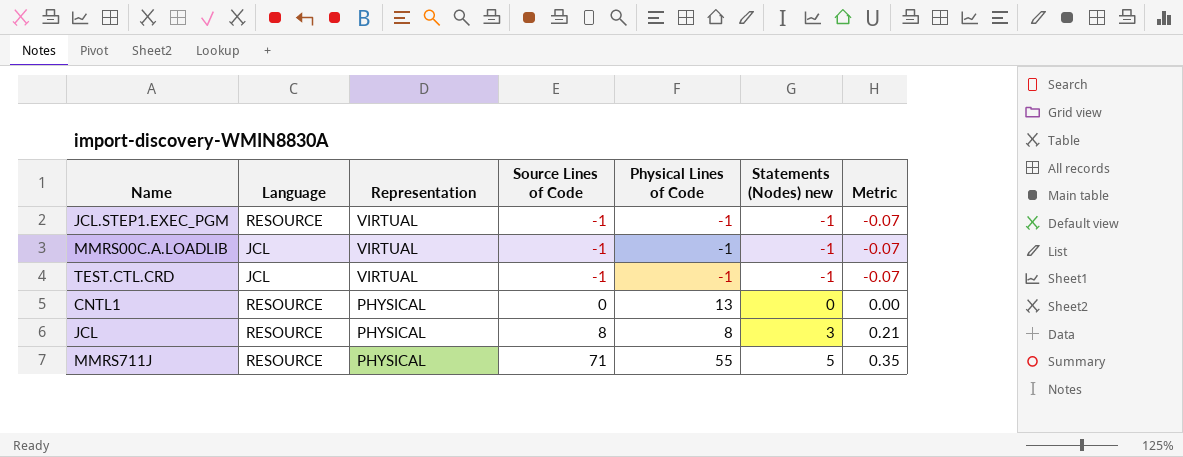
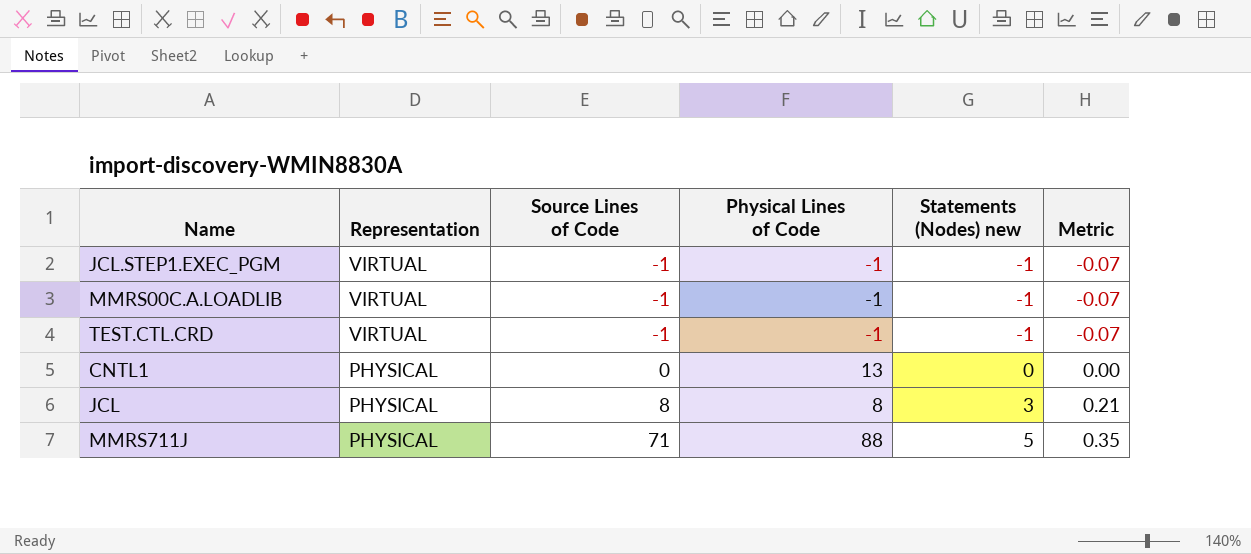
column Language | position: 2 -> none
MMRS711J | Physical Lines of Code: 55 -> 88

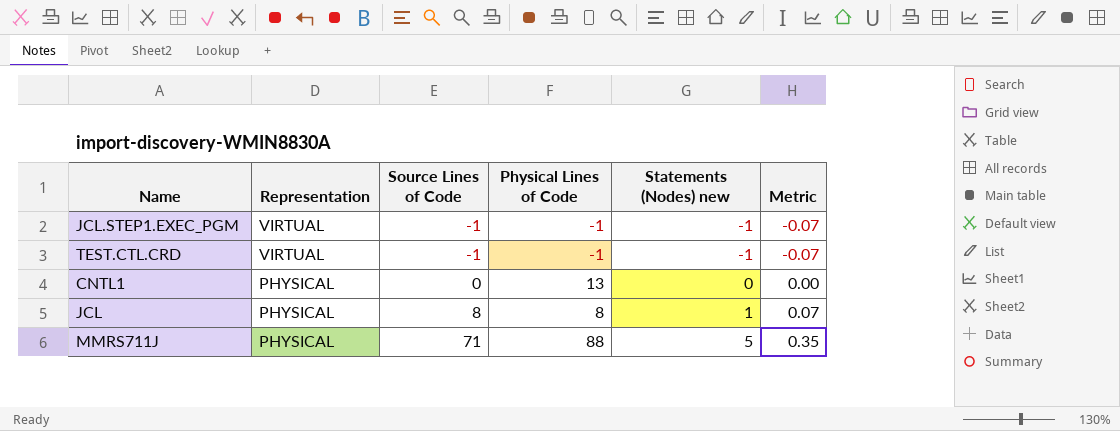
row MMRS00C.A.LOADLIB: VIRTUAL | -1 | -1 | -1 | -0.07 -> none
JCL | Statements (Nodes) new: 3 -> 1
JCL | Metric: 0.21 -> 0.07

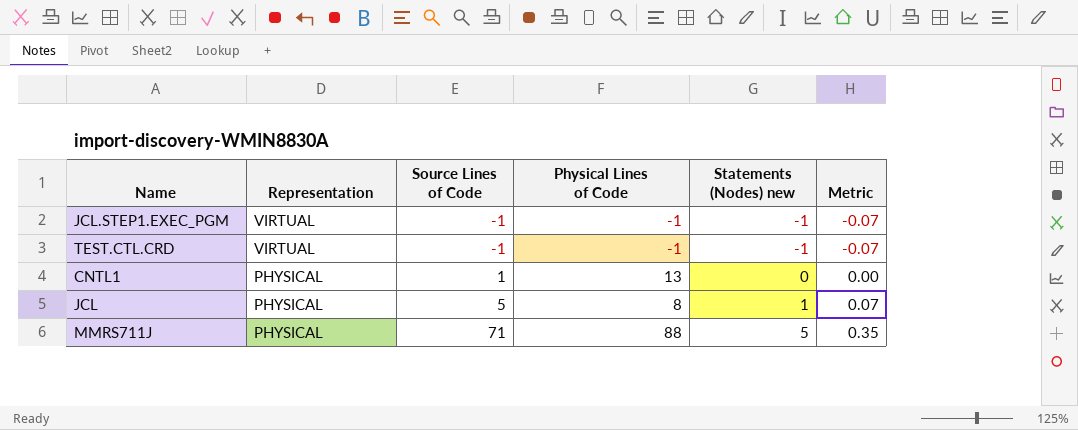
CNTL1 | Source Lines of Code: 0 -> 1
JCL | Source Lines of Code: 8 -> 5

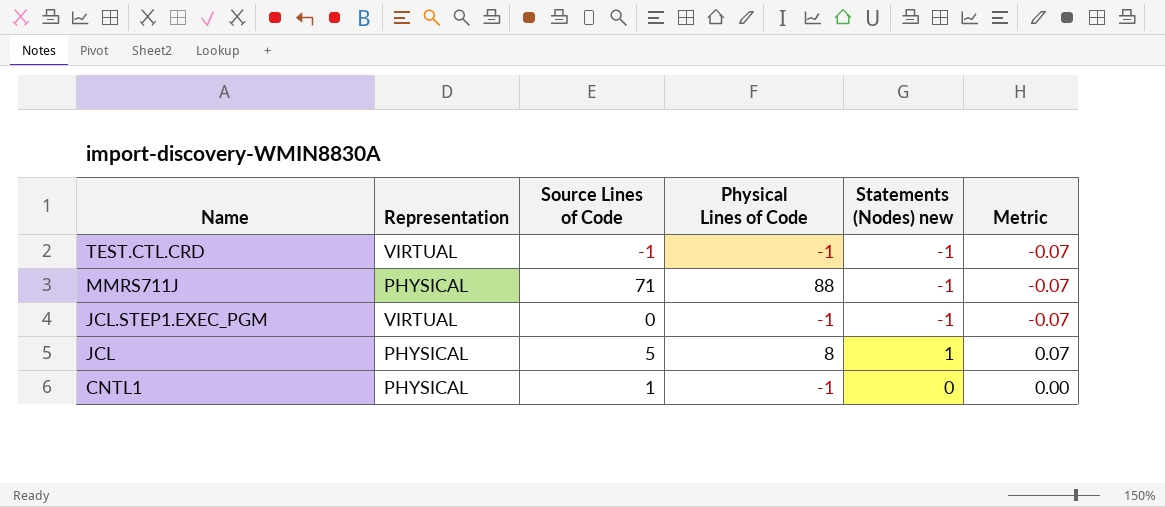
row order: Representation descending -> Name descending
MMRS711J | Statements (Nodes) new: 5 -> -1
MMRS711J | Metric: 0.35 -> -0.07
JCL.STEP1.EXEC_PGM | Source Lines of Code: -1 -> 0
CNTL1 | Physical Lines of Code: 13 -> -1

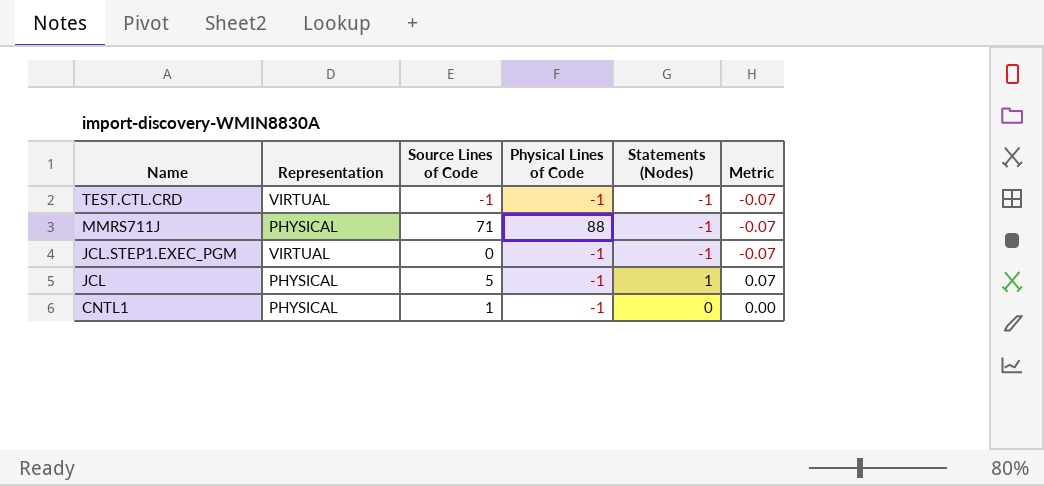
column name: Statements (Nodes) new -> Statements (Nodes)
JCL | Physical Lines of Code: 8 -> -1

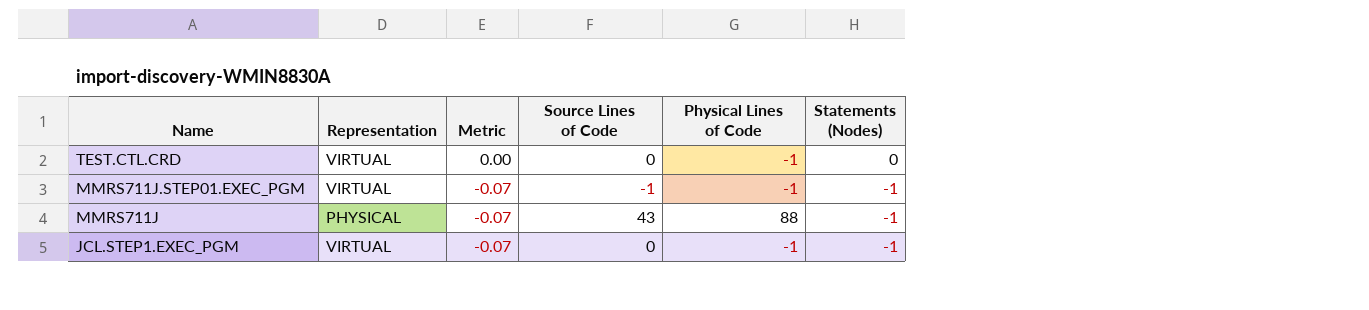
column Metric | position: 6 -> 3
row JCL: PHYSICAL | 5 | -1 | 1 | 0.07 -> none
row CNTL1: PHYSICAL | 1 | -1 | 0 | 0.00 -> none
TEST.CTL.CRD | Metric: -0.07 -> 0.00
TEST.CTL.CRD | Source Lines of Code: -1 -> 0
TEST.CTL.CRD | Statements (Nodes): -1 -> 0
row MMRS711J.STEP01.EXEC_PGM: none -> VIRTUAL | -0.07 | -1 | -1 | -1
MMRS711J | Source Lines of Code: 71 -> 43

